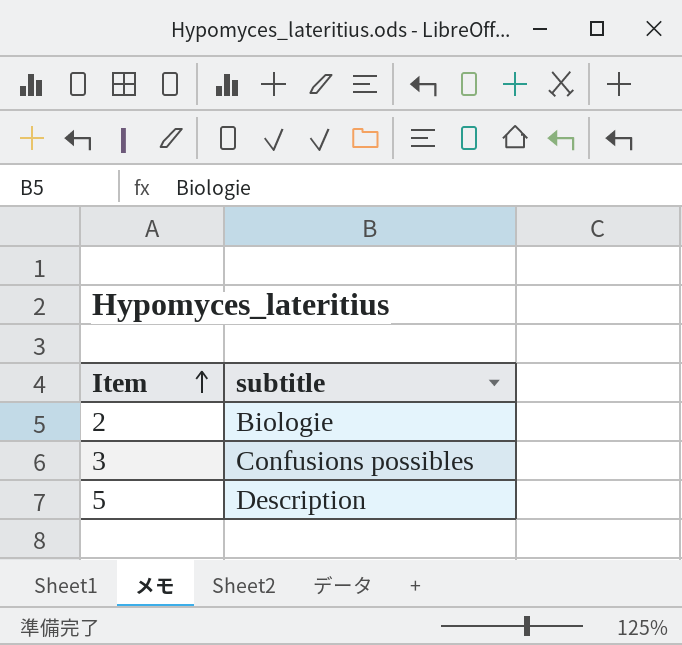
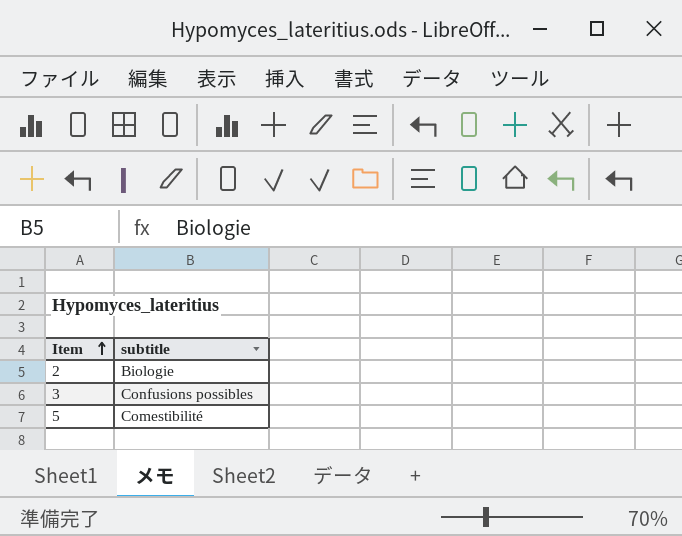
5 | subtitle: Description -> Comestibilité

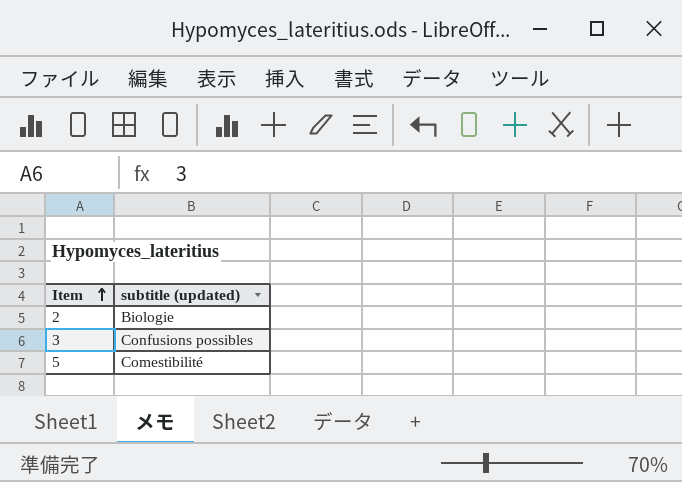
column name: subtitle -> subtitle (updated)

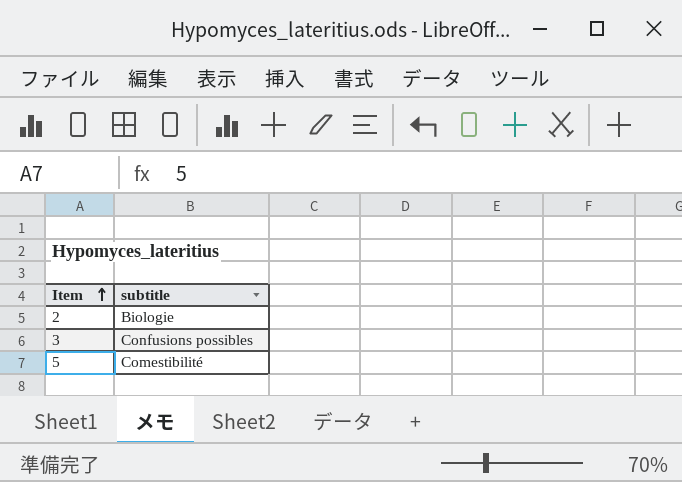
column name: subtitle (updated) -> subtitle

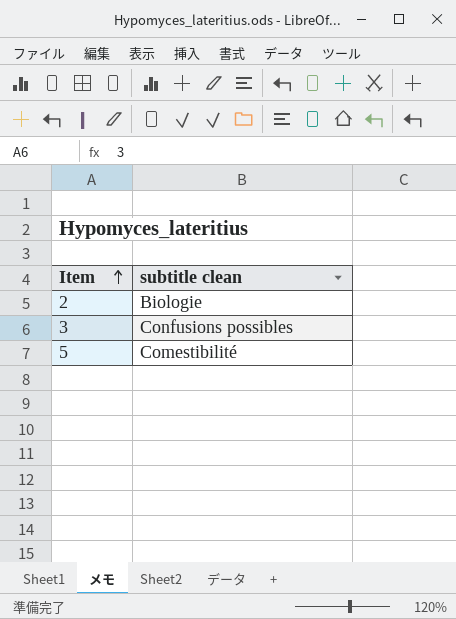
column name: subtitle -> subtitle clean

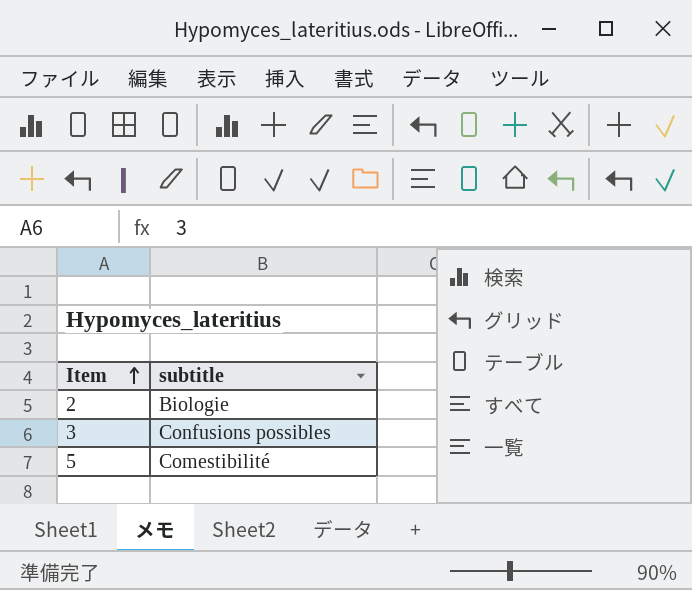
column name: subtitle clean -> subtitle

